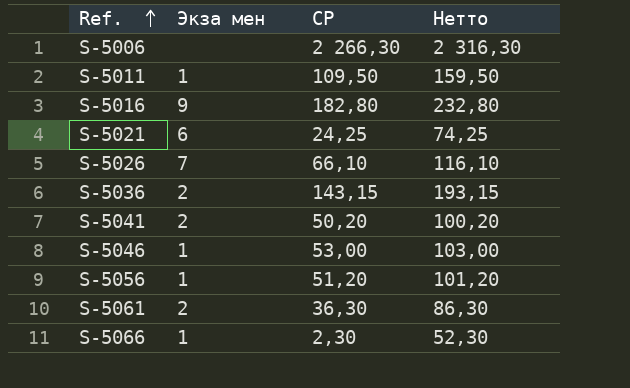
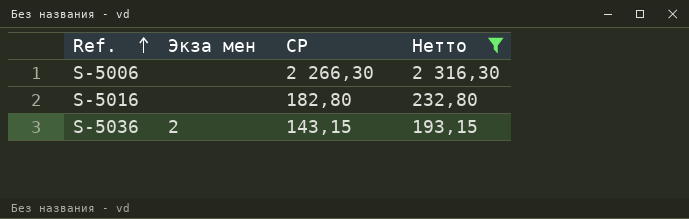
filter: none -> Нетто >= 193,15
S-5016 | Экза мен: 9 -> none

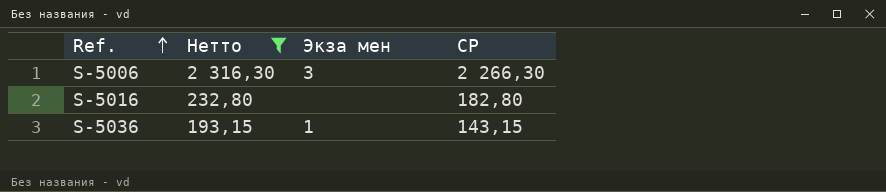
column Нетто | position: 4 -> 2
S-5006 | Экза мен: none -> 3
S-5036 | Экза мен: 2 -> 1

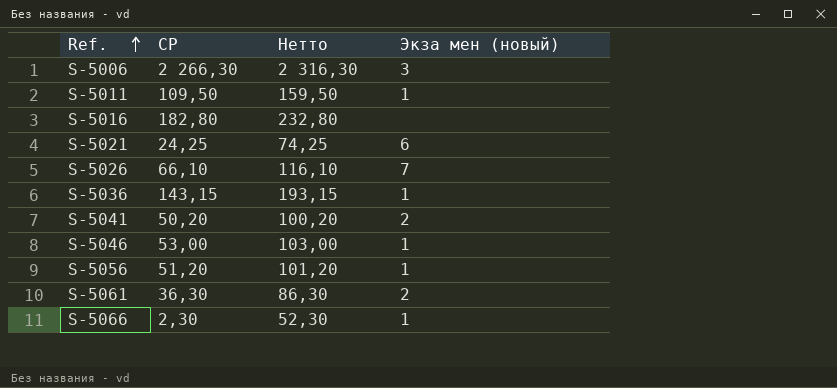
filter: Нетто >= 193,15 -> none
column СР | position: 4 -> 2
column name: Экза мен -> Экза мен (новый)

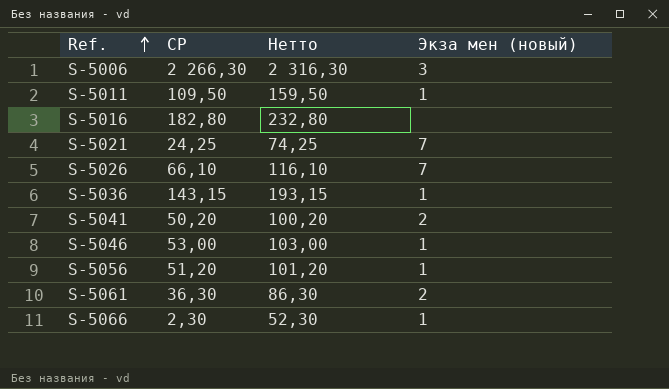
S-5021 | Экза мен (новый): 6 -> 7

